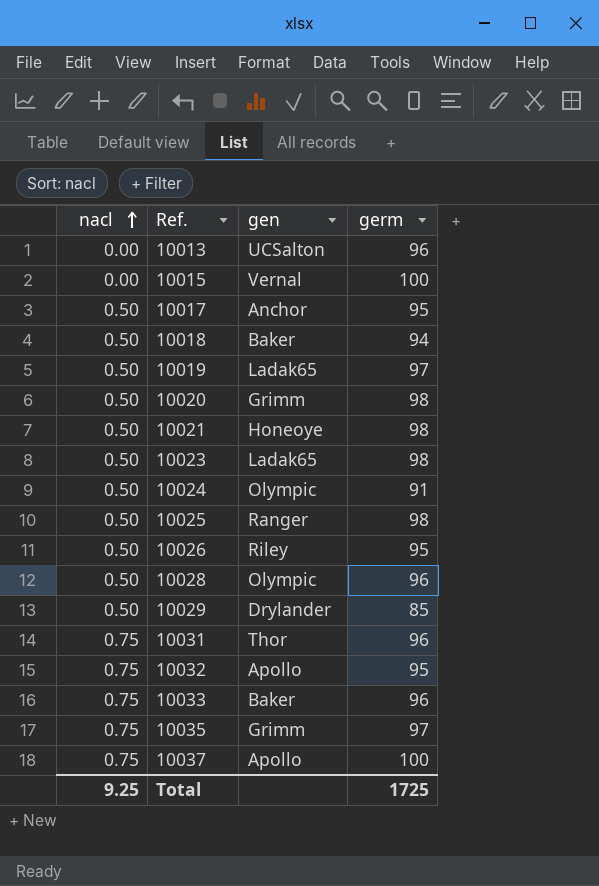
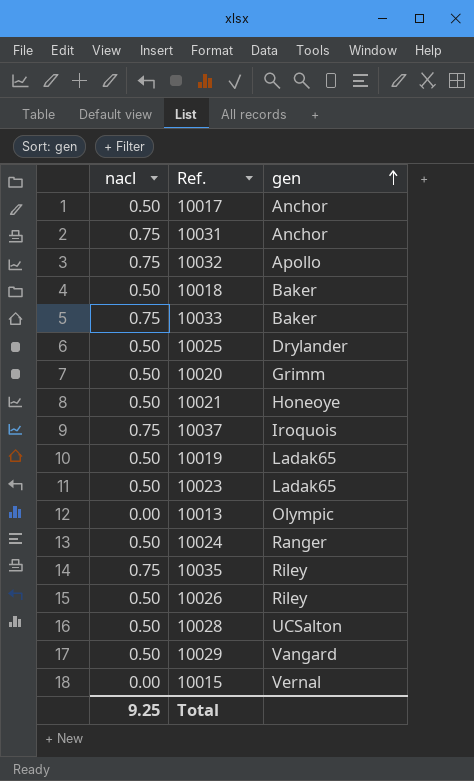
row order: nacl ascending -> gen ascending
column germ | position: 4 -> none
10031 | gen: Thor -> Anchor
10025 | gen: Ranger -> Drylander
10037 | gen: Apollo -> Iroquois
10013 | gen: UCSalton -> Olympic
10024 | gen: Olympic -> Ranger
10035 | gen: Grimm -> Riley
10028 | gen: Olympic -> UCSalton
10029 | gen: Drylander -> Vangard

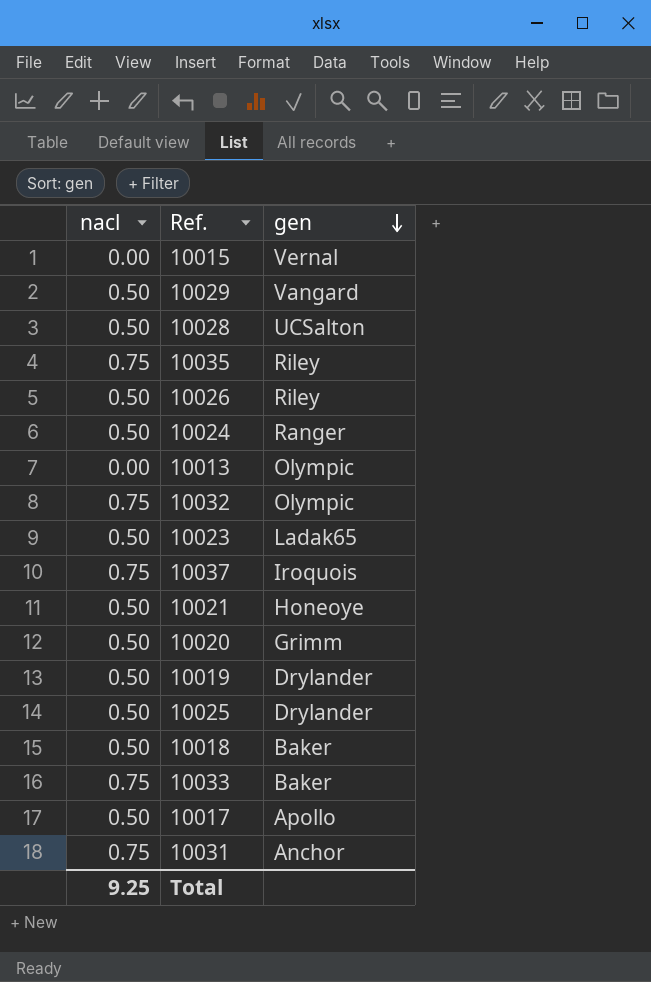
row order: gen ascending -> gen descending
10032 | gen: Apollo -> Olympic
10019 | gen: Ladak65 -> Drylander
10017 | gen: Anchor -> Apollo

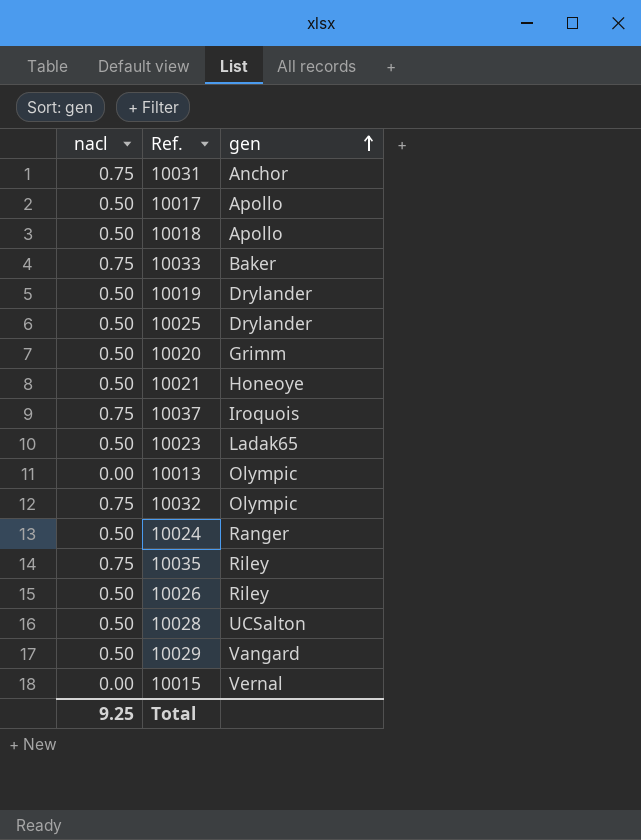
row order: gen descending -> gen ascending
10018 | gen: Baker -> Apollo

